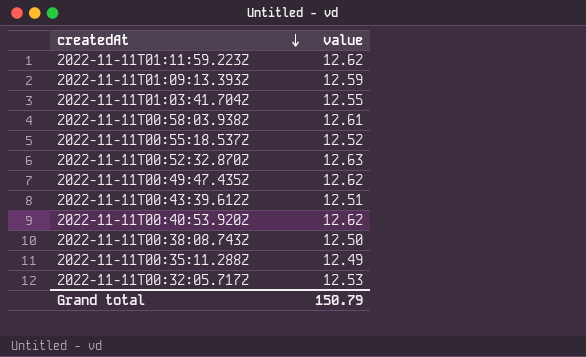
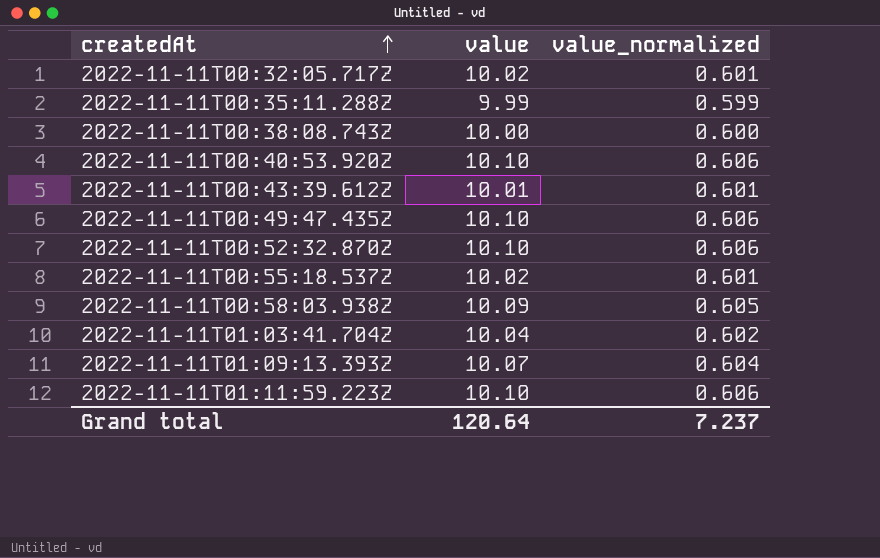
row order: createdAt descending -> createdAt ascending
column value_normalized | formula: none -> [value] * 0.06
2022-11-11T00:32:05.717Z | value: 12.53 -> 10.02
2022-11-11T00:35:11.288Z | value: 12.49 -> 9.99
2022-11-11T00:38:08.743Z | value: 12.50 -> 10.00
2022-11-11T00:40:53.920Z | value: 12.62 -> 10.10
2022-11-11T00:43:39.612Z | value: 12.51 -> 10.01
2022-11-11T00:49:47.435Z | value: 12.62 -> 10.10
2022-11-11T00:52:32.870Z | value: 12.63 -> 10.10
2022-11-11T00:55:18.537Z | value: 12.52 -> 10.02
2022-11-11T00:58:03.938Z | value: 12.61 -> 10.09
2022-11-11T01:03:41.704Z | value: 12.55 -> 10.04
2022-11-11T01:09:13.393Z | value: 12.59 -> 10.07
2022-11-11T01:11:59.223Z | value: 12.62 -> 10.10
Grand total | value: 150.79 -> 120.64

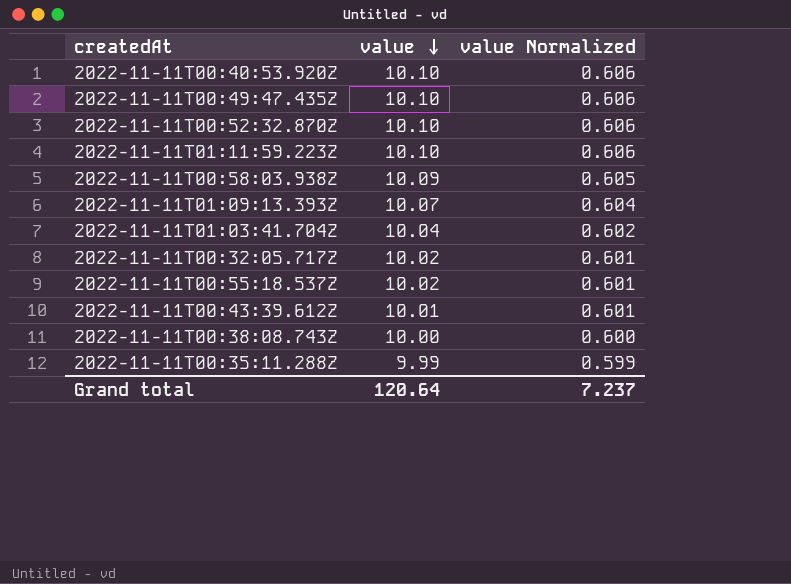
row order: createdAt ascending -> value descending
column name: value_normalized -> value Normalized

